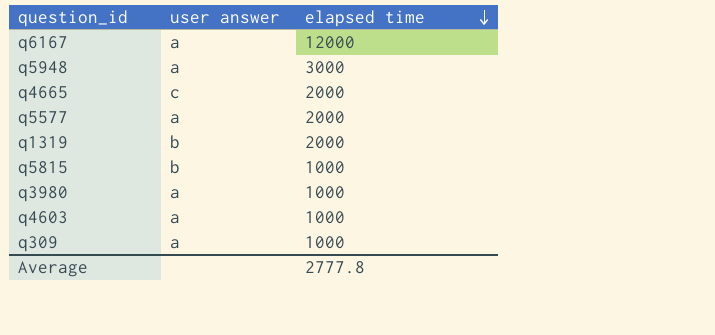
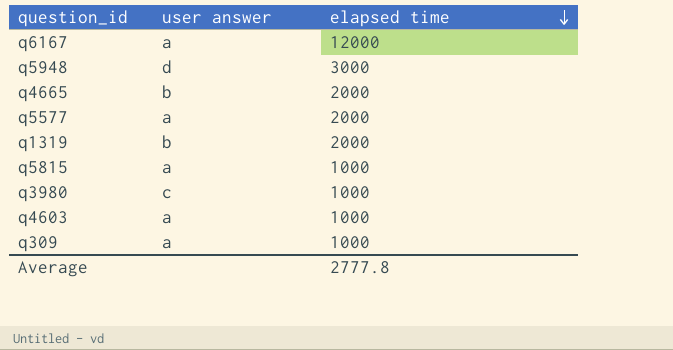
q5948 | user answer: a -> d
q4665 | user answer: c -> b
q5815 | user answer: b -> a
q3980 | user answer: a -> c

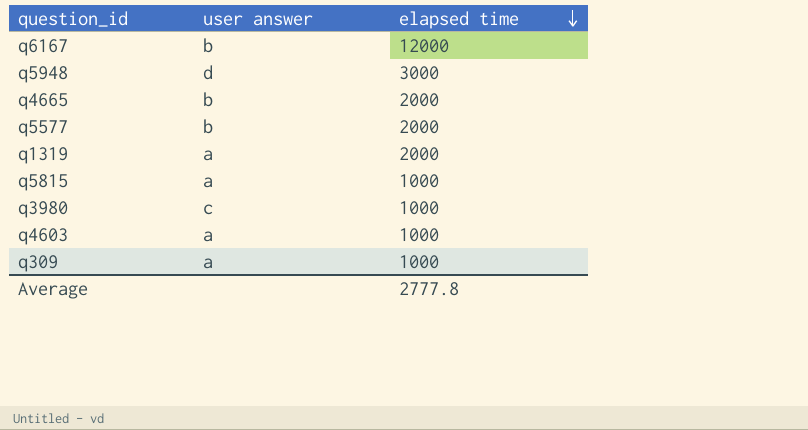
q6167 | user answer: a -> b
q5577 | user answer: a -> b
q1319 | user answer: b -> a

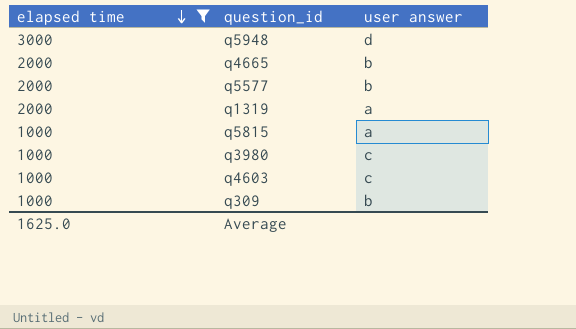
filter: none -> elapsed time != 12000
column elapsed time | position: 3 -> 1
q4603 | user answer: a -> c
q309 | user answer: a -> b
Average | elapsed time: 2777.8 -> 1625.0

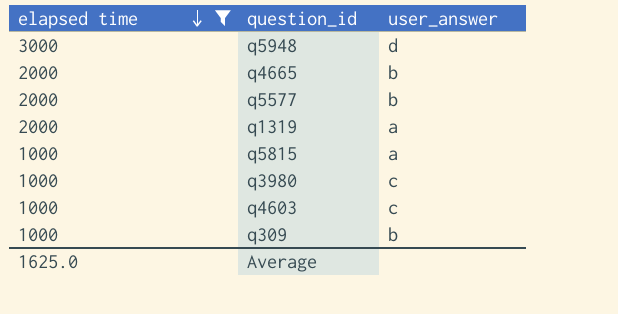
column name: user answer -> user_answer

